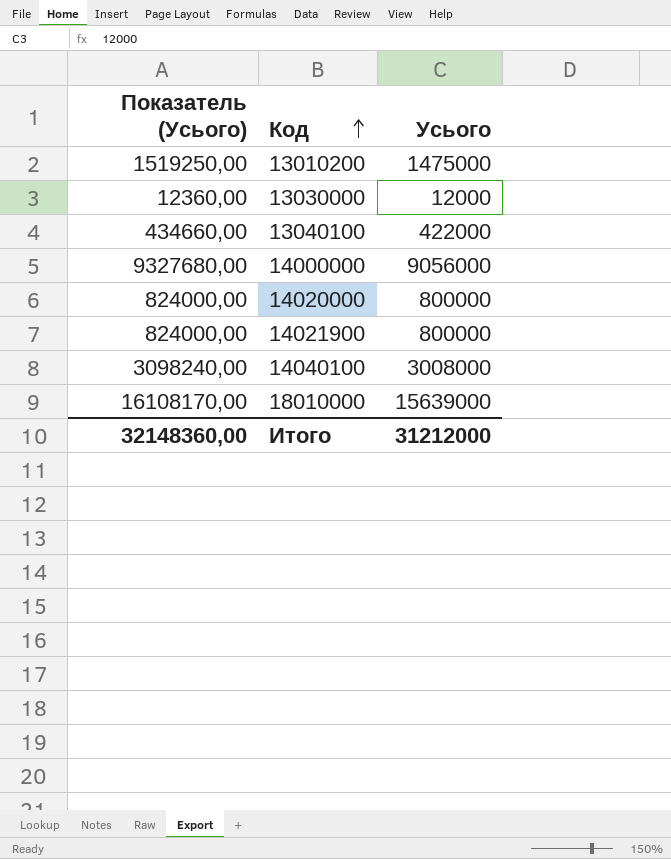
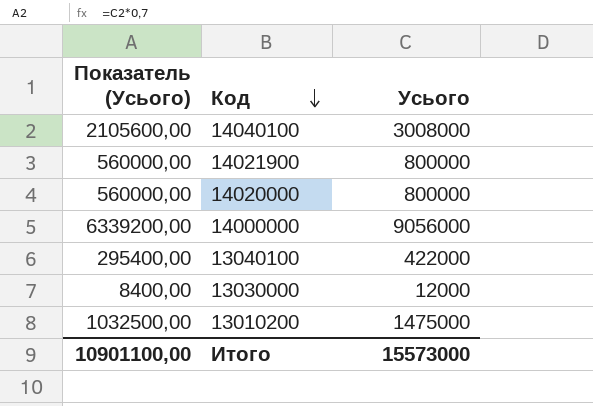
row order: Код ascending -> Код descending
column Показатель (Усього) | formula: [Усього] * 1,03 -> [Усього] * 0,7
row 18010000: 16108170,00 | 15639000 -> none
Итого | Показатель (Усього): 32148360,00 -> 10901100,00
Итого | Усього: 31212000 -> 15573000

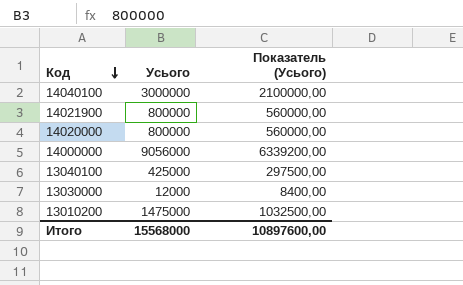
column Показатель (Усього) | position: 1 -> 3
14040100 | Усього: 3008000 -> 3000000
14040100 | Показатель (Усього): 2105600,00 -> 2100000,00
13040100 | Усього: 422000 -> 425000
13040100 | Показатель (Усього): 295400,00 -> 297500,00
Итого | Усього: 15573000 -> 15568000
Итого | Показатель (Усього): 10901100,00 -> 10897600,00

